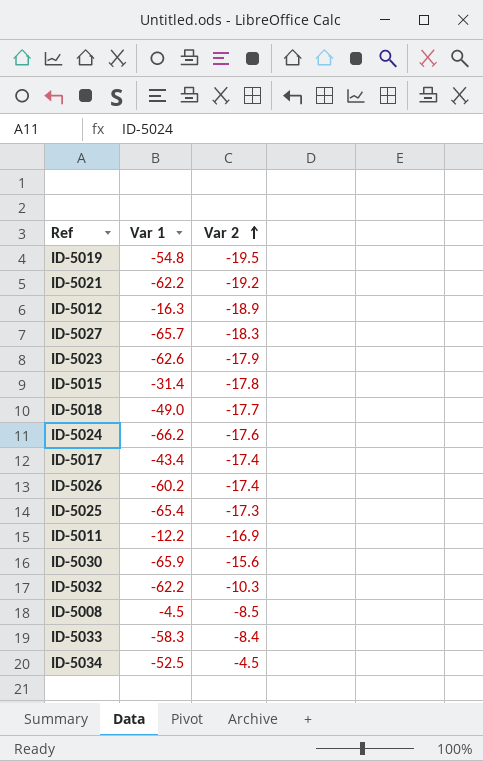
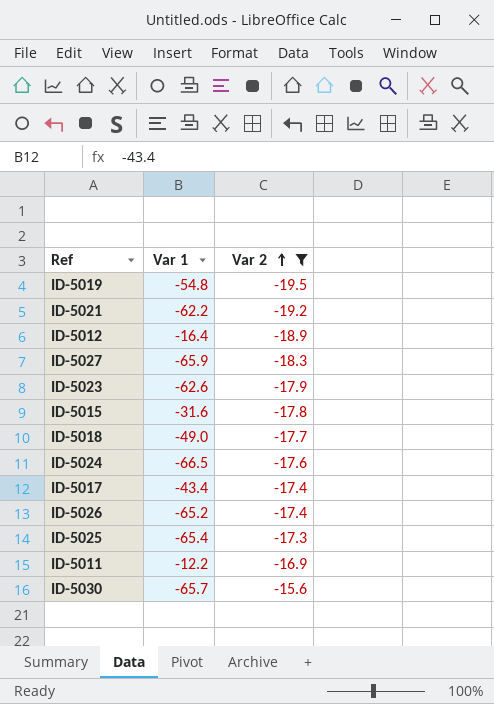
filter: none -> Var 2 <= -15.6
ID-5012 | Var 1: -16.3 -> -16.4
ID-5027 | Var 1: -65.7 -> -65.9
ID-5015 | Var 1: -31.4 -> -31.6
ID-5024 | Var 1: -66.2 -> -66.5
ID-5026 | Var 1: -60.2 -> -65.2
ID-5030 | Var 1: -65.9 -> -65.7

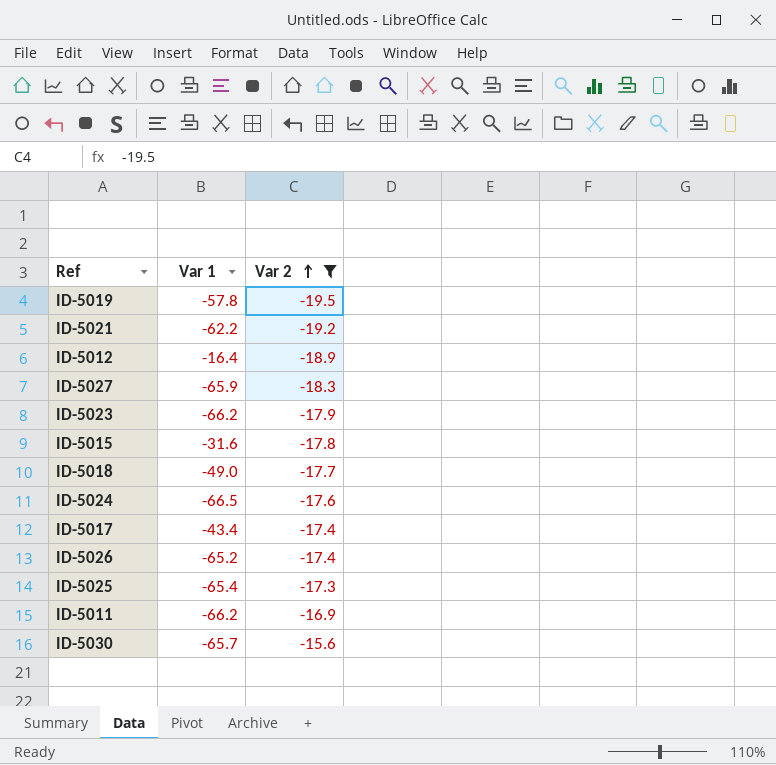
ID-5019 | Var 1: -54.8 -> -57.8
ID-5023 | Var 1: -62.6 -> -66.2
ID-5011 | Var 1: -12.2 -> -66.2

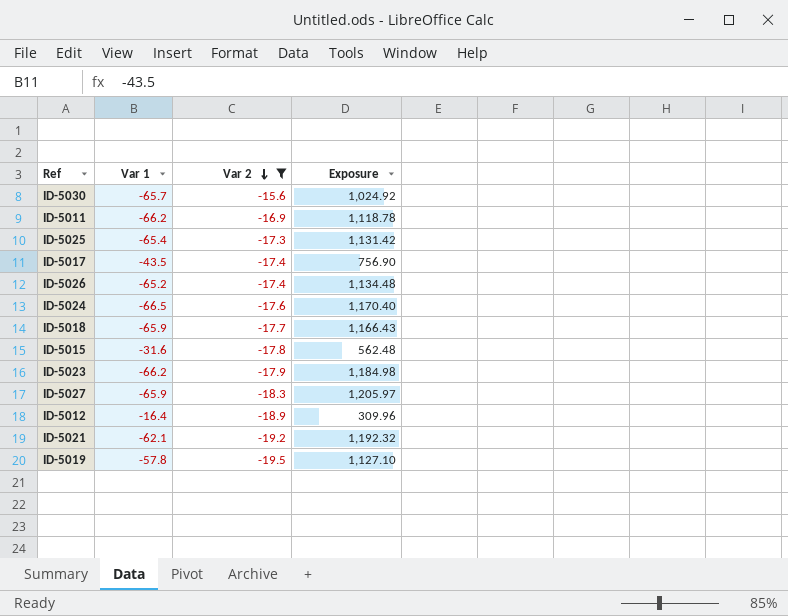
row order: Var 2 ascending -> Var 2 descending
column Exposure | formula: none -> [Var 1] * [Var 2]
ID-5017 | Var 1: -43.4 -> -43.5
ID-5018 | Var 1: -49.0 -> -65.9
ID-5021 | Var 1: -62.2 -> -62.1

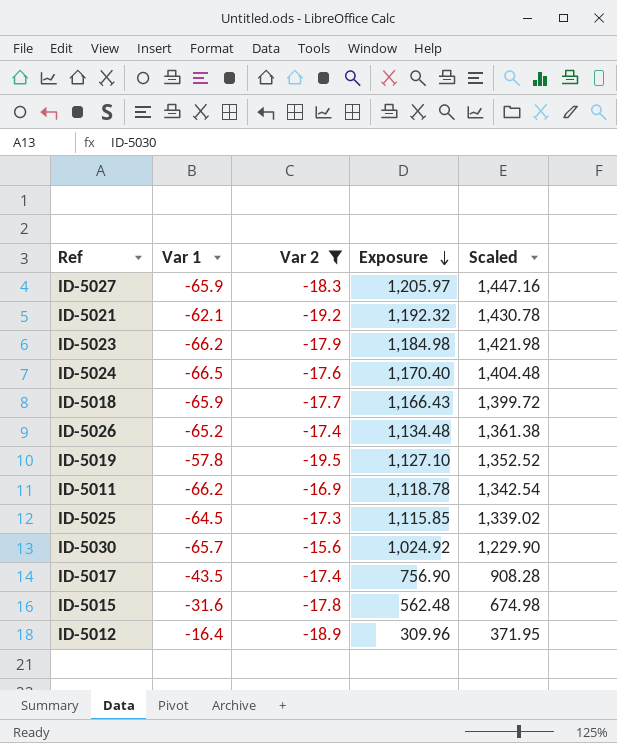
row order: Var 2 descending -> Exposure descending
column Scaled | formula: none -> [Exposure] * 1.2
ID-5025 | Var 1: -65.4 -> -64.5
ID-5025 | Exposure: 1,131.42 -> 1,115.85

